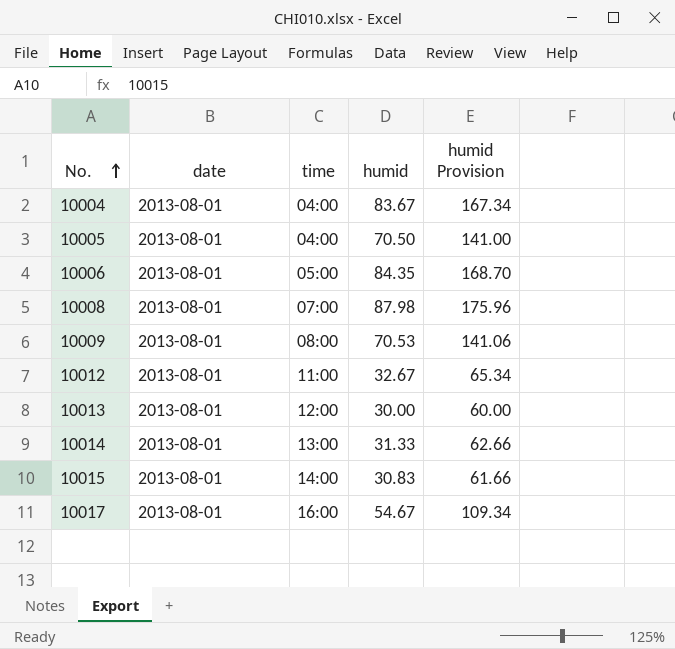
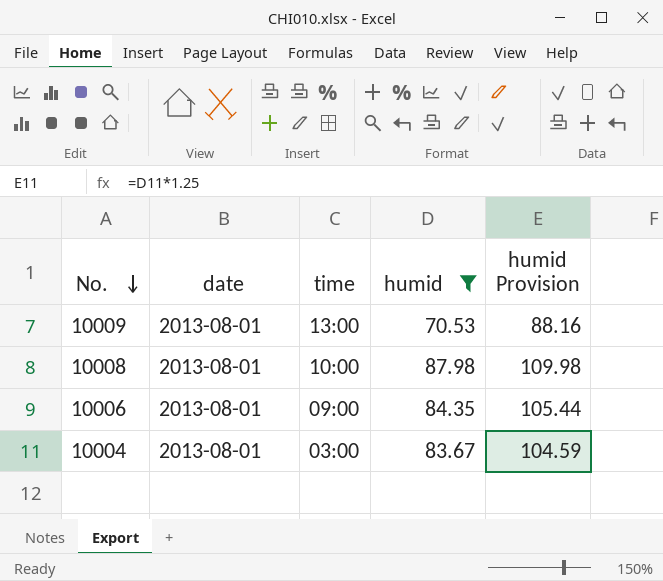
filter: none -> humid >= 70.53
row order: No. ascending -> No. descending
column humid Provision | formula: [humid] * 2 -> [humid] * 1.25
10009 | time: 08:00 -> 13:00
10008 | time: 07:00 -> 10:00
10006 | time: 05:00 -> 09:00
10004 | time: 04:00 -> 03:00

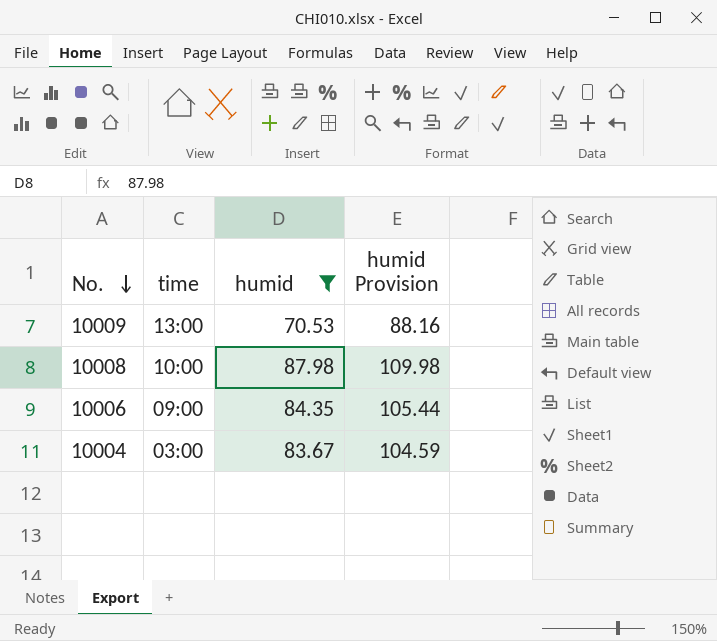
column date | position: 2 -> none

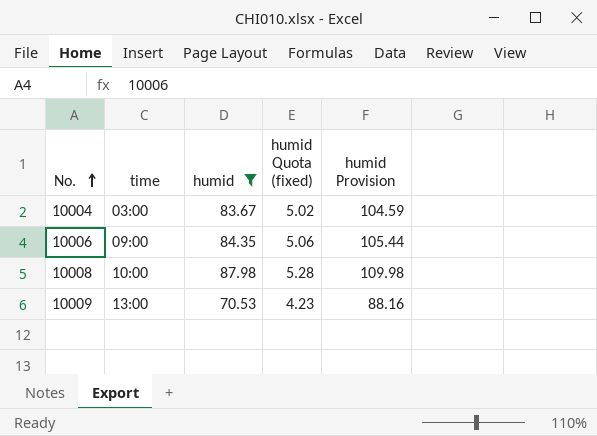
row order: No. descending -> No. ascending
column humid Quota (fixed) | formula: none -> [humid] * 0.06

